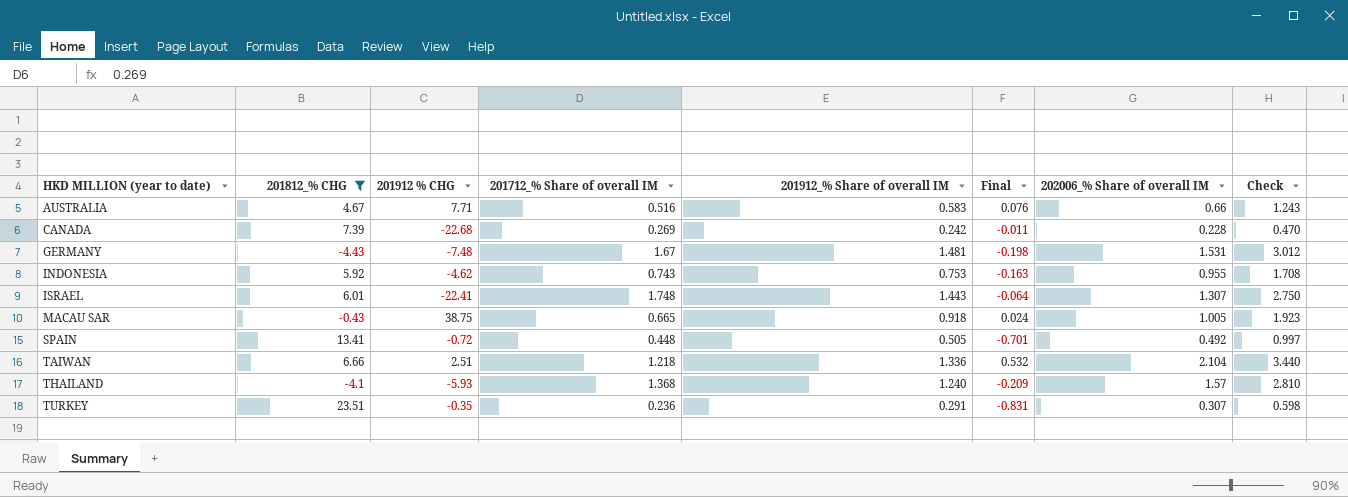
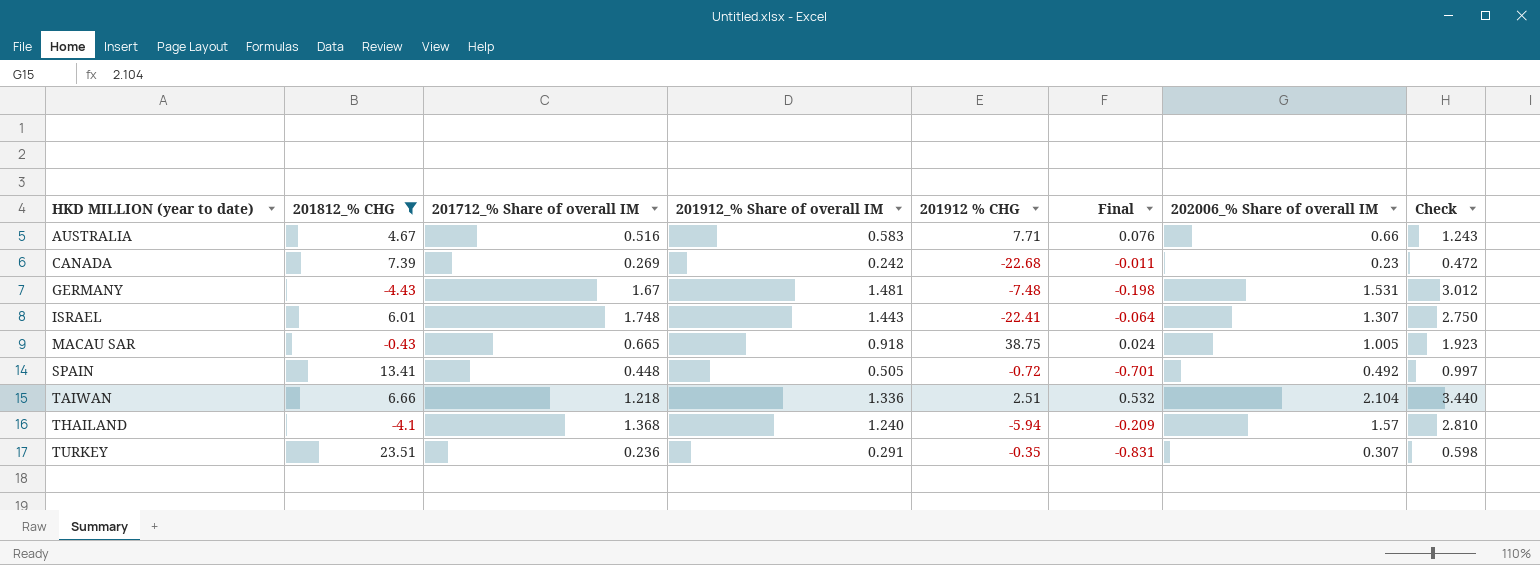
column 201912 % CHG | position: 3 -> 5
row INDONESIA: 5.92 | -4.62 | 0.743 | 0.753 | -0.163 | 0.955 | 1.708 -> none
CANADA | 202006_% Share of overall IM: 0.228 -> 0.23
CANADA | Check: 0.470 -> 0.472
THAILAND | 201912 % CHG: -5.93 -> -5.94

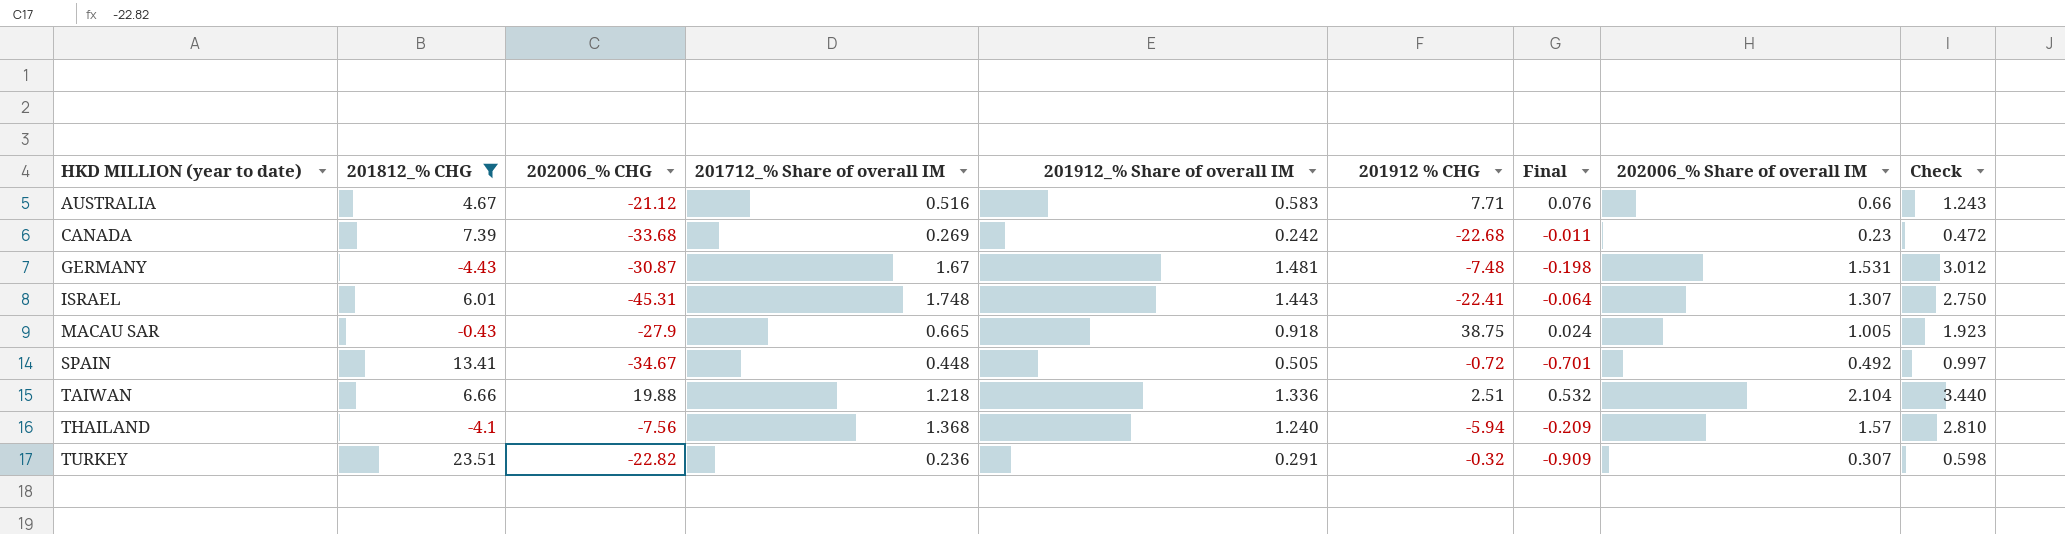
column 202006_% CHG | position: none -> 3
TURKEY | 201912 % CHG: -0.35 -> -0.32
TURKEY | Final: -0.831 -> -0.909

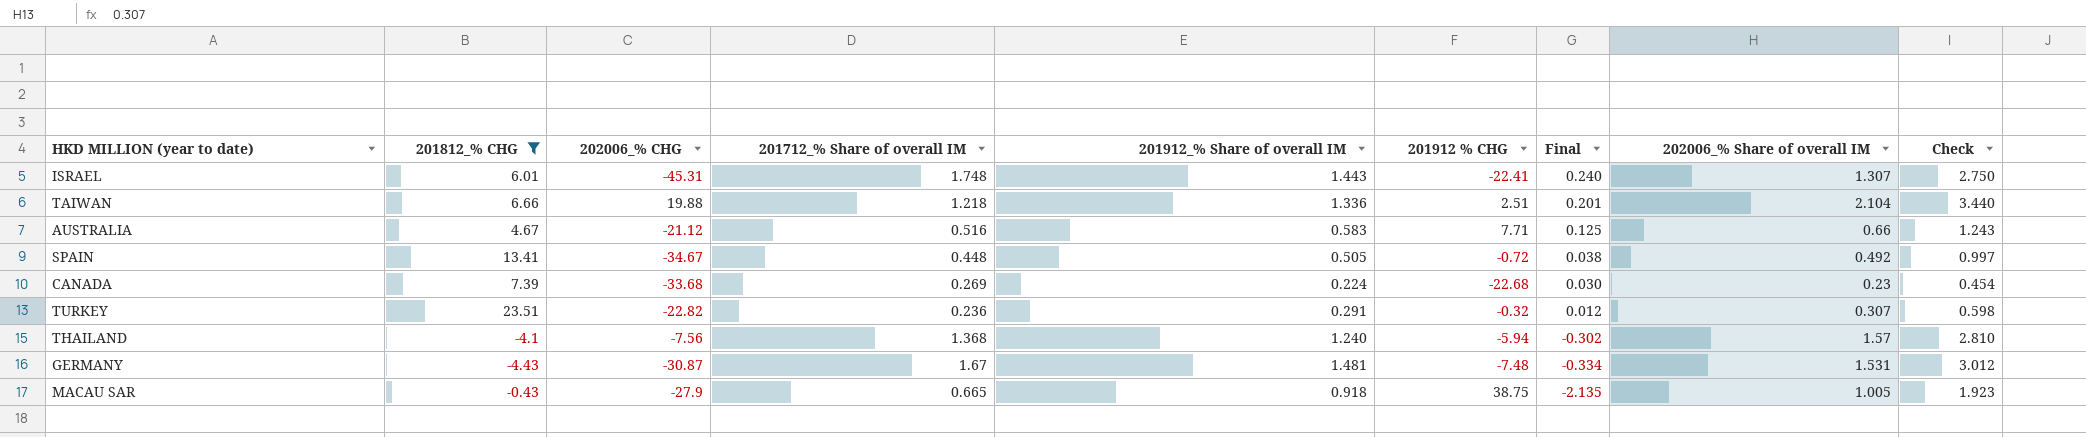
row order: HKD MILLION (year to date) ascending -> Final descending
column Final | formula: [201912_% Share of overall IM] / [201912 % CHG] -> [201912_% Share of overall IM] / [201812_% CHG]
CANADA | 201912_% Share of overall IM: 0.242 -> 0.224
CANADA | Check: 0.472 -> 0.454

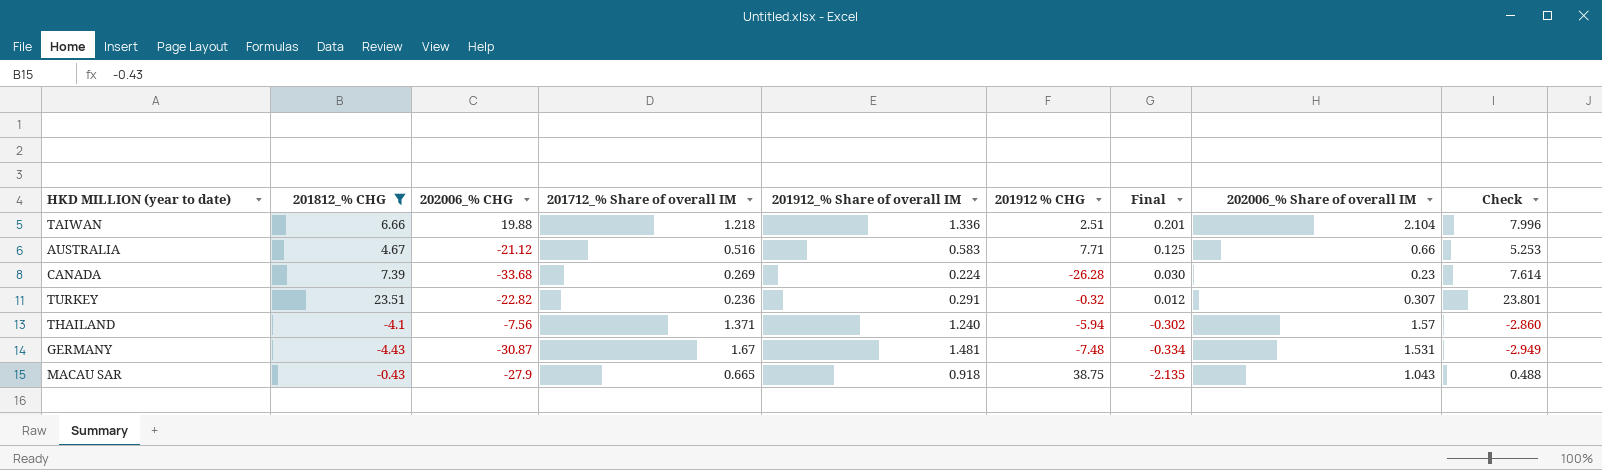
column Check | formula: [201912_% Share of overall IM] + [202006_% Share of overall IM] -> [201812_% CHG] + [201912_% Share of overall IM]
row ISRAEL: 6.01 | -45.31 | 1.748 | 1.443 | -22.41 | 0.240 | 1.307 | 2.750 -> none
row SPAIN: 13.41 | -34.67 | 0.448 | 0.505 | -0.72 | 0.038 | 0.492 | 0.997 -> none
CANADA | 201912 % CHG: -22.68 -> -26.28
THAILAND | 201712_% Share of overall IM: 1.368 -> 1.371
MACAU SAR | 202006_% Share of overall IM: 1.005 -> 1.043

